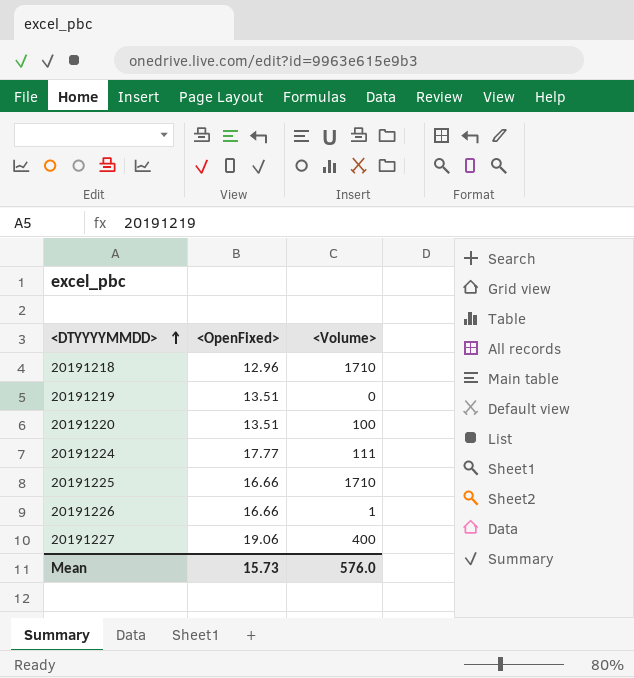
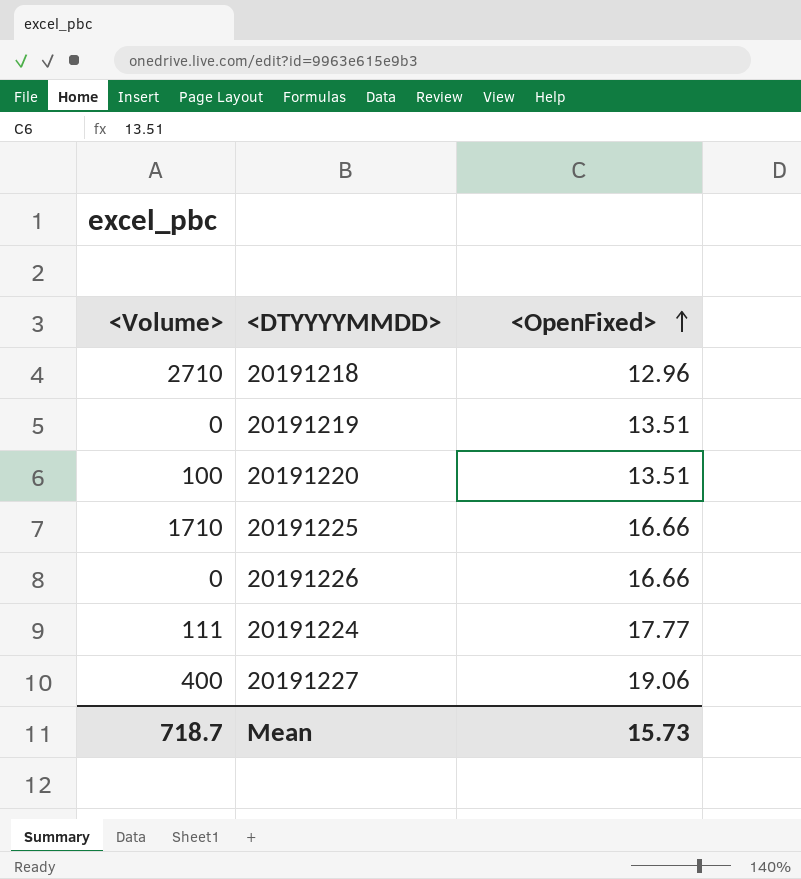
row order: <DTYYYYMMDD> ascending -> <OpenFixed> ascending
column <Volume> | position: 3 -> 1
20191218 | <Volume>: 1710 -> 2710
20191226 | <Volume>: 1 -> 0
Mean | <Volume>: 576.0 -> 718.7

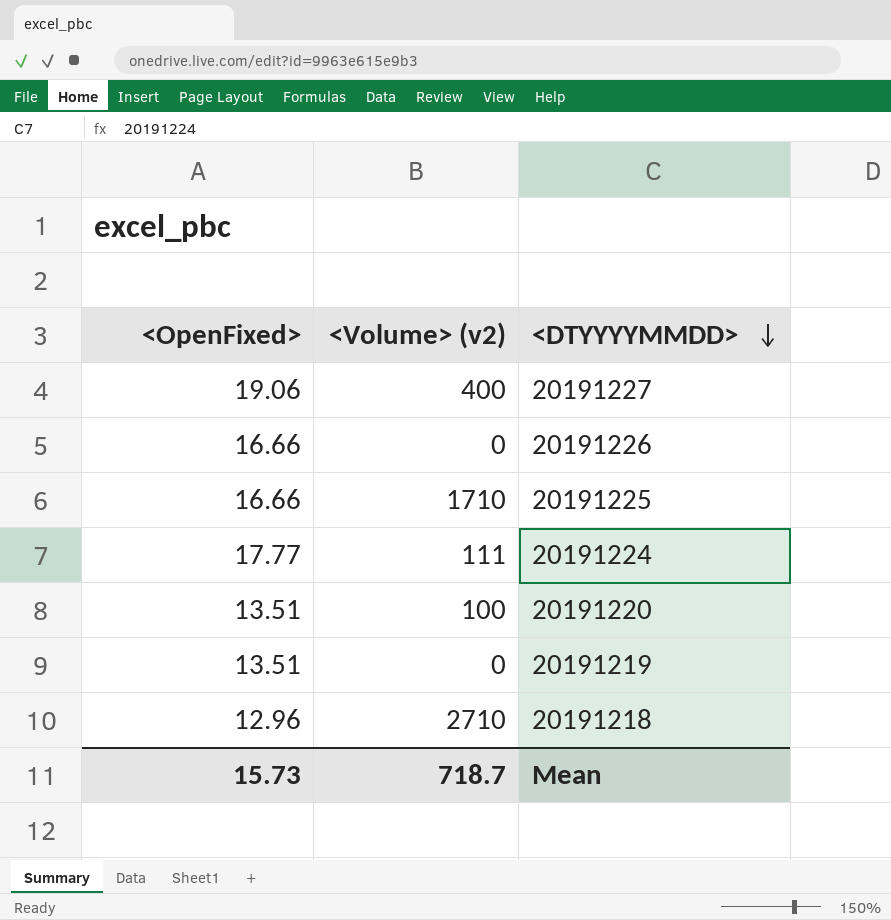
row order: <OpenFixed> ascending -> <DTYYYYMMDD> descending
column <OpenFixed> | position: 3 -> 1
column name: <Volume> -> <Volume> (v2)

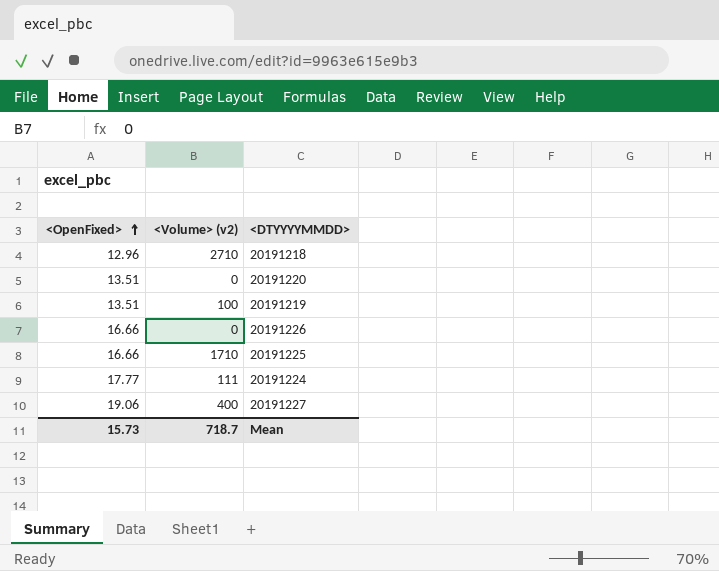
row order: <DTYYYYMMDD> descending -> <OpenFixed> ascending
20191220 | <Volume> (v2): 100 -> 0
20191219 | <Volume> (v2): 0 -> 100

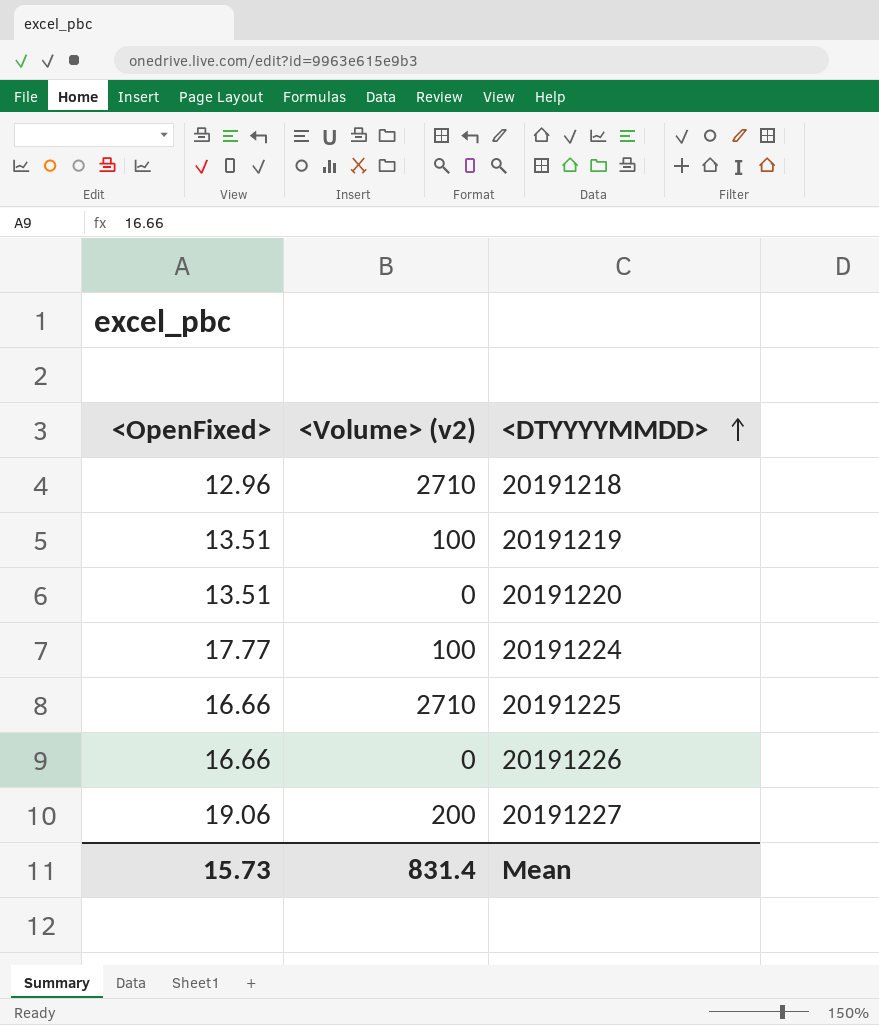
row order: <OpenFixed> ascending -> <DTYYYYMMDD> ascending
20191224 | <Volume> (v2): 111 -> 100
20191225 | <Volume> (v2): 1710 -> 2710
20191227 | <Volume> (v2): 400 -> 200
Mean | <Volume> (v2): 718.7 -> 831.4

